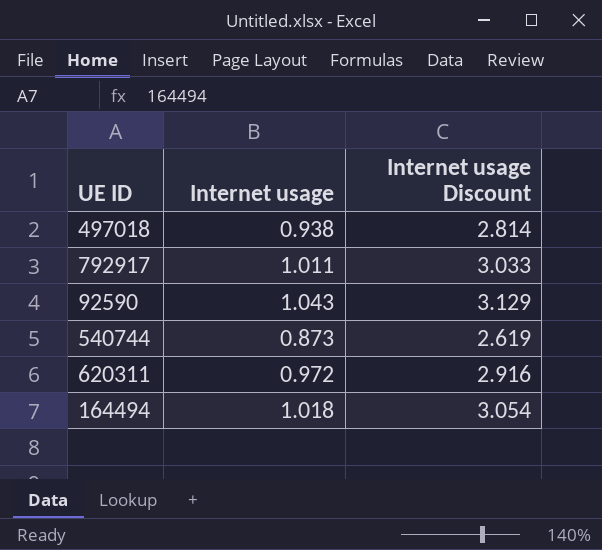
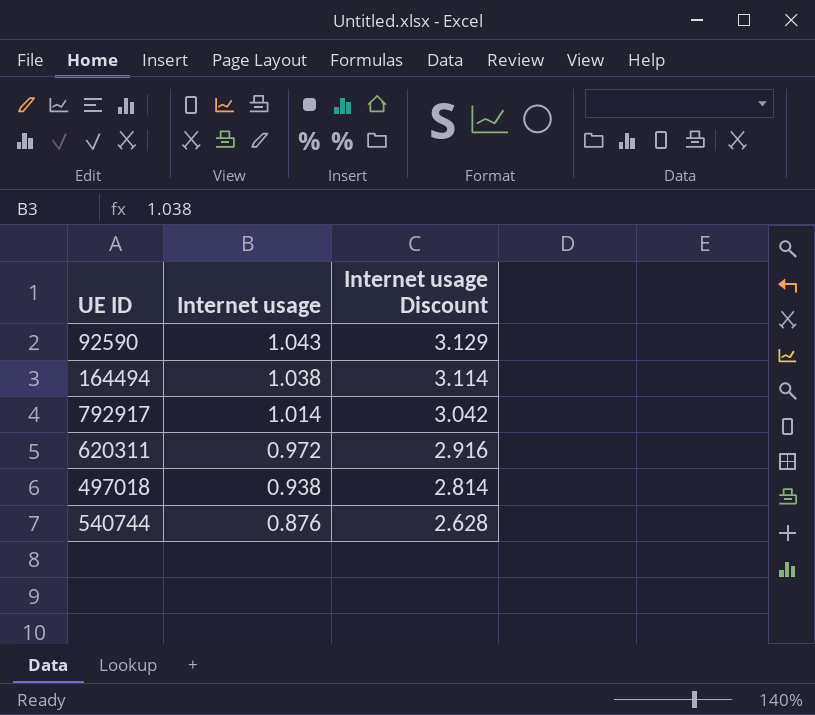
row order: none -> Internet usage descending
164494 | Internet usage: 1.018 -> 1.038
164494 | Internet usage Discount: 3.054 -> 3.114
792917 | Internet usage: 1.011 -> 1.014
792917 | Internet usage Discount: 3.033 -> 3.042
540744 | Internet usage: 0.873 -> 0.876
540744 | Internet usage Discount: 2.619 -> 2.628

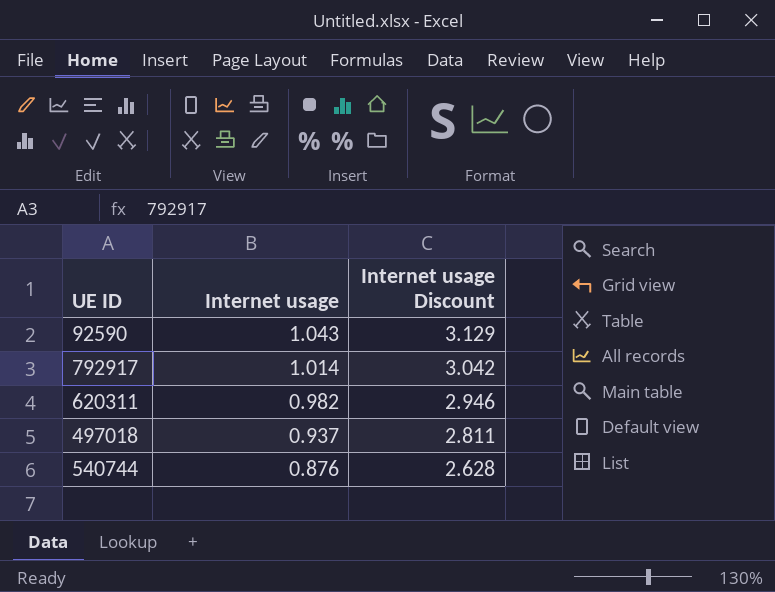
row 164494: 1.038 | 3.114 -> none
620311 | Internet usage: 0.972 -> 0.982
620311 | Internet usage Discount: 2.916 -> 2.946
497018 | Internet usage: 0.938 -> 0.937
497018 | Internet usage Discount: 2.814 -> 2.811

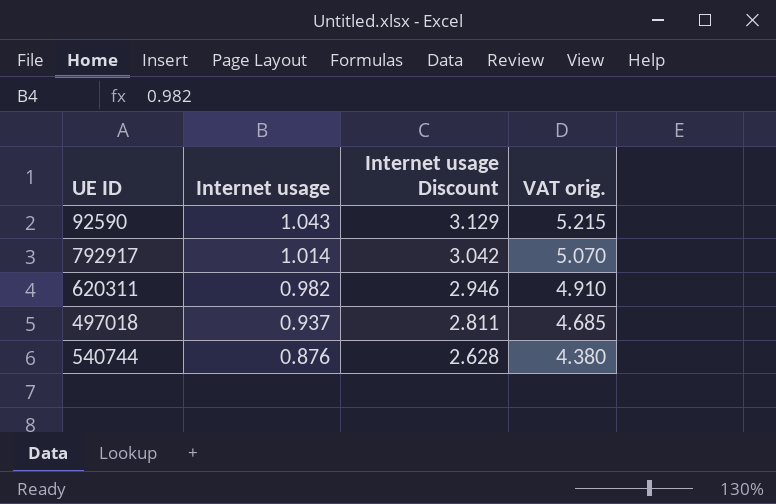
column VAT orig. | formula: none -> [Internet usage] * 5

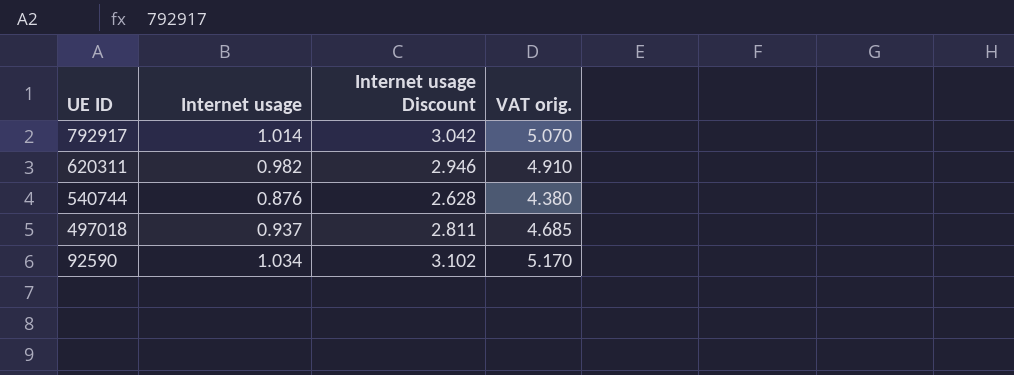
row order: Internet usage descending -> UE ID descending
92590 | Internet usage: 1.043 -> 1.034
92590 | Internet usage Discount: 3.129 -> 3.102
92590 | VAT orig.: 5.215 -> 5.170

